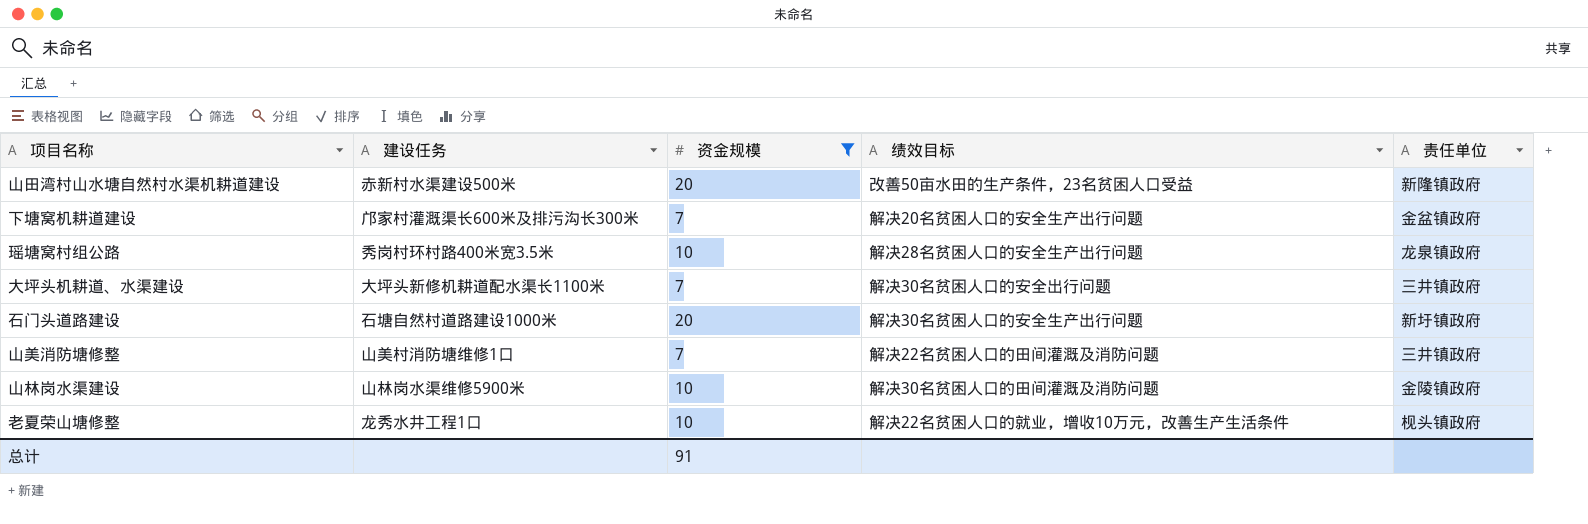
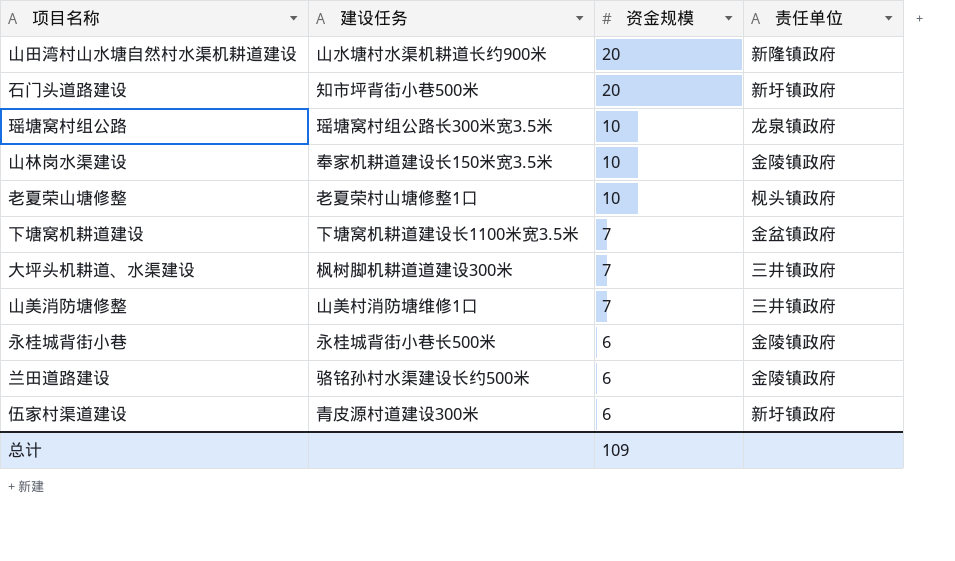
filter: 资金规模 != 6 -> none
row order: none -> 资金规模 descending
column 绩效目标 | position: 4 -> none
山田湾村山水塘自然村水渠机耕道建设 | 建设任务: 赤新村水渠建设500米 -> 山水塘村水渠机耕道长约900米
石门头道路建设 | 建设任务: 石塘自然村道路建设1000米 -> 知市坪背街小巷500米
瑶塘窝村组公路 | 建设任务: 秀岗村环村路400米宽3.5米 -> 瑶塘窝村组公路长300米宽3.5米
山林岗水渠建设 | 建设任务: 山林岗水渠维修5900米 -> 奉家机耕道建设长150米宽3.5米
老夏荣山塘修整 | 建设任务: 龙秀水井工程1口 -> 老夏荣村山塘修整1口
下塘窝机耕道建设 | 建设任务: 邝家村灌溉渠长600米及排污沟长300米 -> 下塘窝机耕道建设长1100米宽3.5米
大坪头机耕道、水渠建设 | 建设任务: 大坪头新修机耕道配水渠长1100米 -> 枫树脚机耕道道建设300米
总计 | 资金规模: 91 -> 109

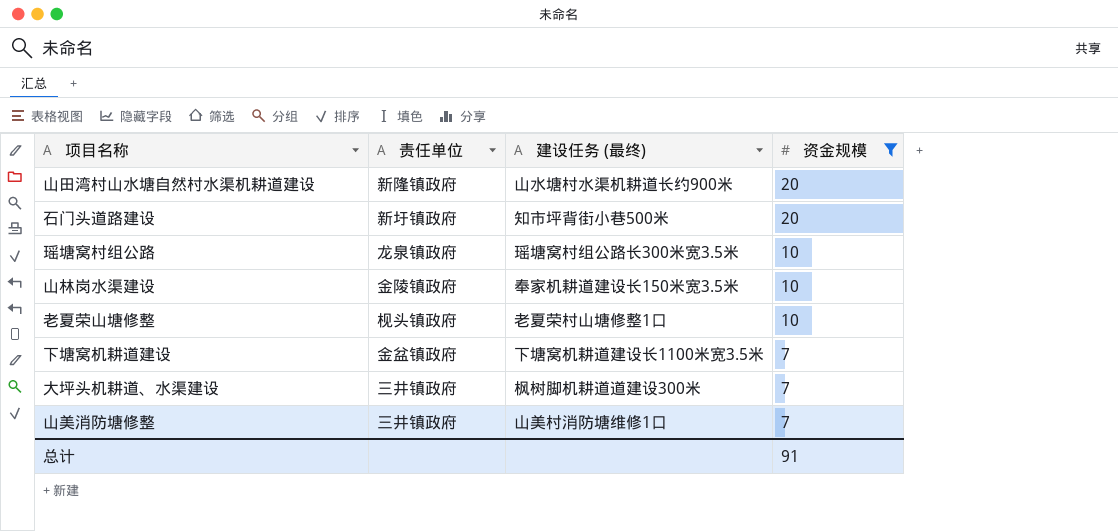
filter: none -> 资金规模 != 6
column 责任单位 | position: 4 -> 2
column name: 建设任务 -> 建设任务 (最终)
总计 | 资金规模: 109 -> 91

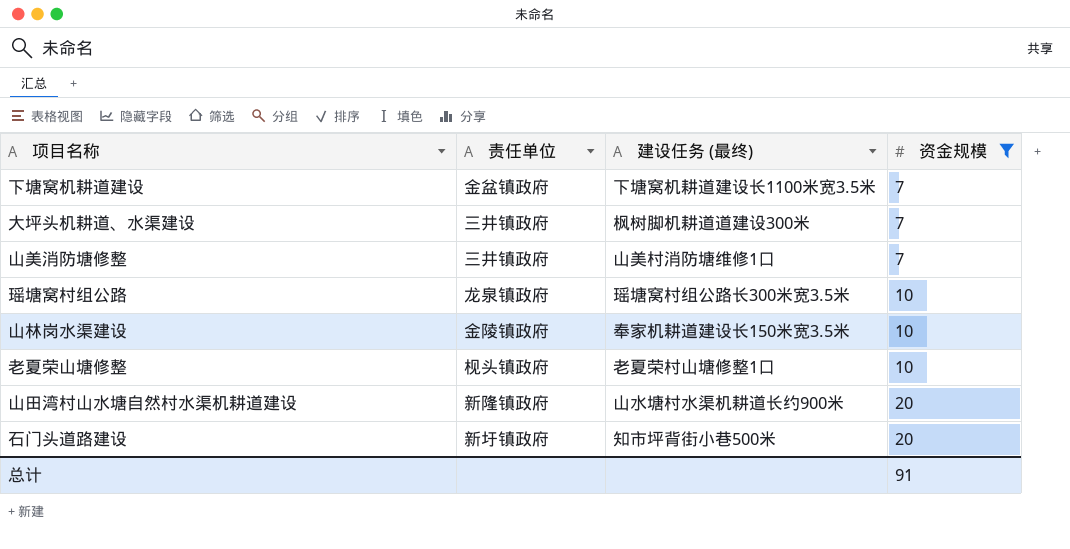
row order: 资金规模 descending -> 资金规模 ascending

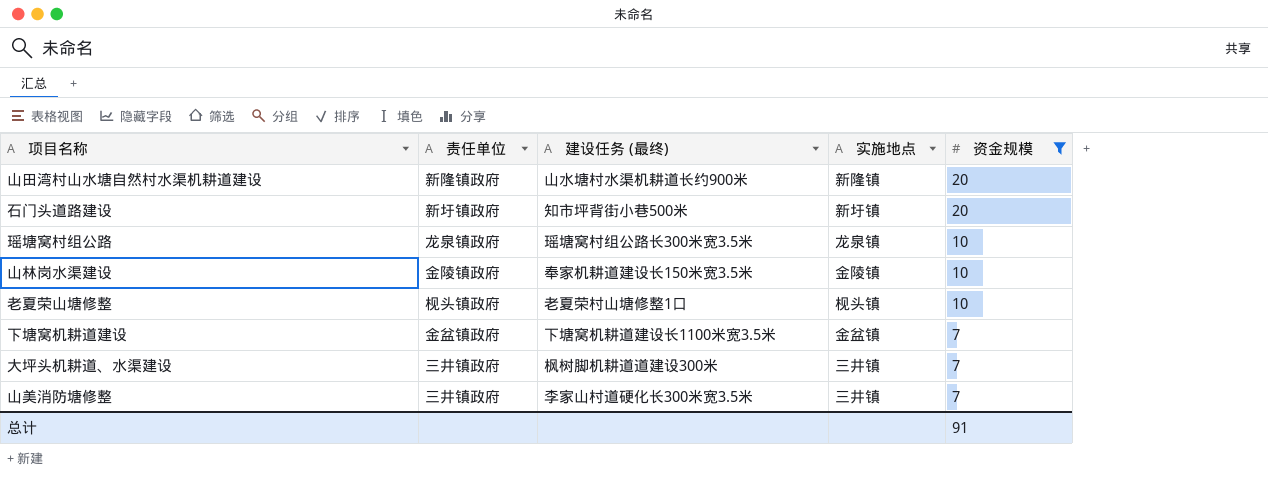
row order: 资金规模 ascending -> 资金规模 descending
column 实施地点 | position: none -> 4
山美消防塘修整 | 建设任务 (最终): 山美村消防塘维修1口 -> 李家山村道硬化长300米宽3.5米

